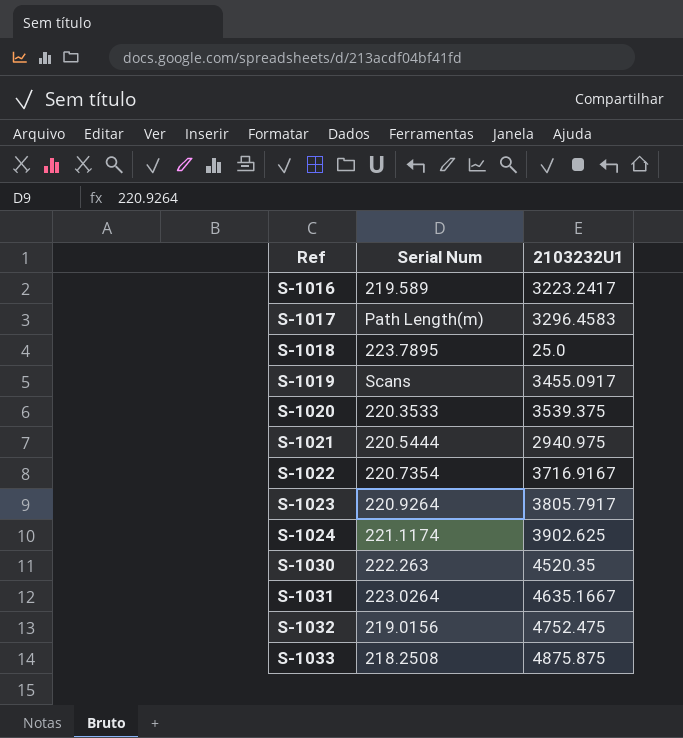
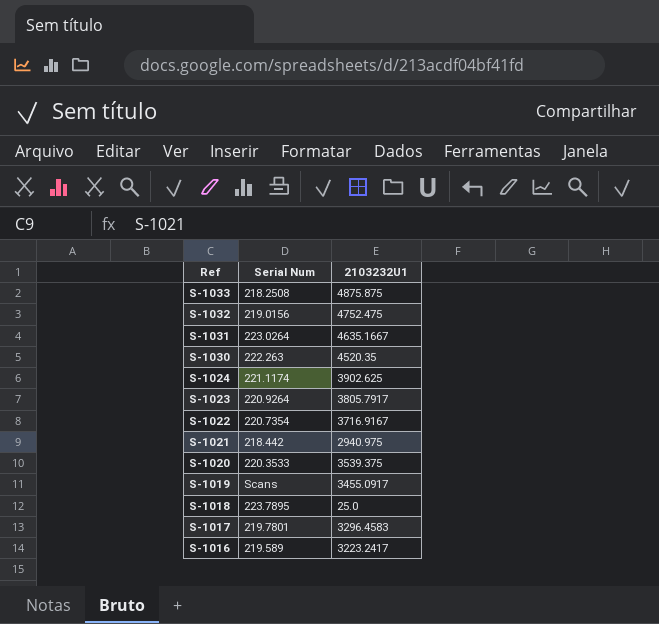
row order: Ref ascending -> Ref descending
S-1021 | Serial Num: 220.5444 -> 218.442
S-1017 | Serial Num: Path Length(m) -> 219.7801

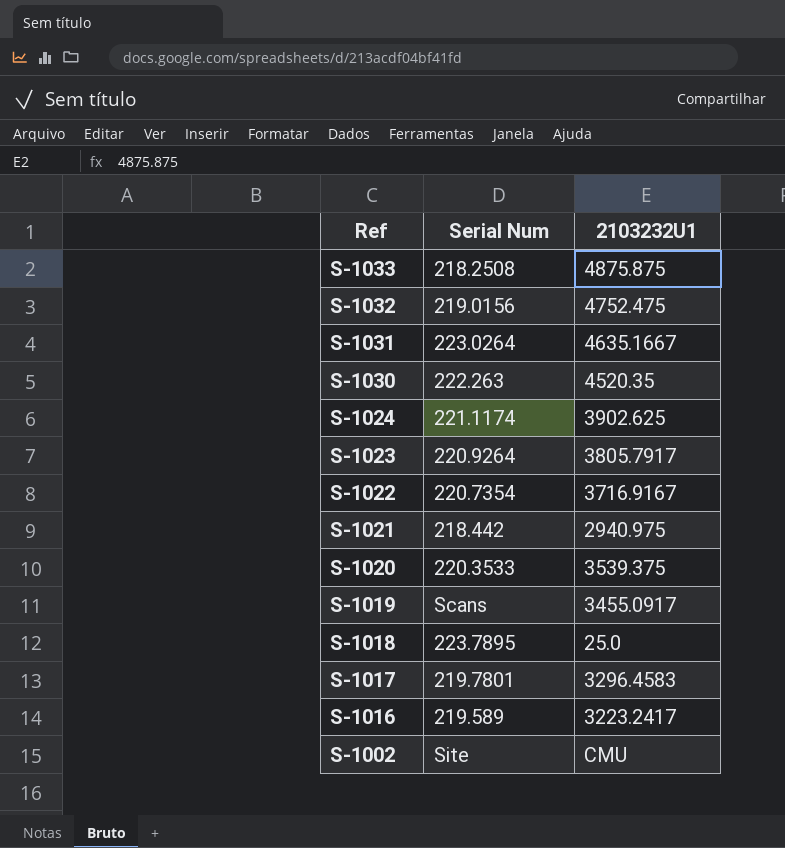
row S-1002: none -> Site | CMU

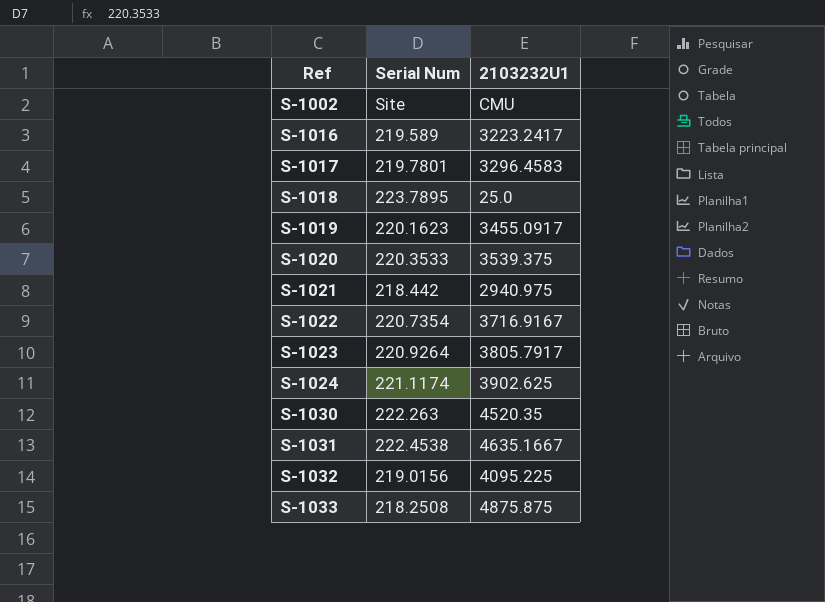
row order: Ref descending -> Ref ascending
S-1019 | Serial Num: Scans -> 220.1623
S-1031 | Serial Num: 223.0264 -> 222.4538
S-1032 | 2103232U1: 4752.475 -> 4095.225

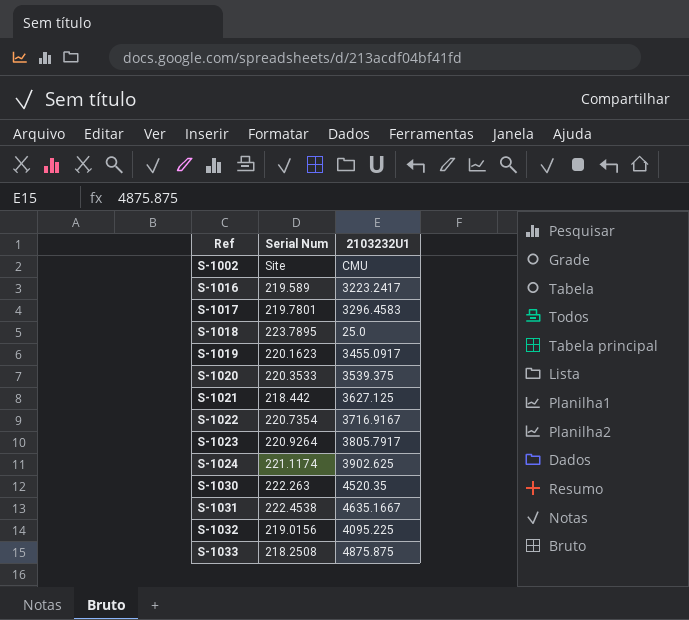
S-1021 | 2103232U1: 2940.975 -> 3627.125

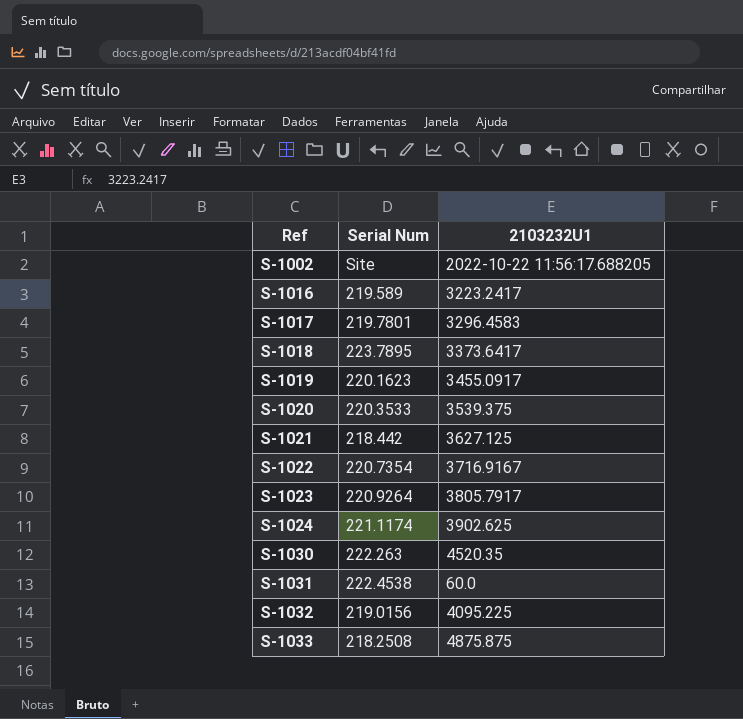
S-1002 | 2103232U1: CMU -> 2022-10-22 11:56:17.688205
S-1018 | 2103232U1: 25.0 -> 3373.6417
S-1031 | 2103232U1: 4635.1667 -> 60.0

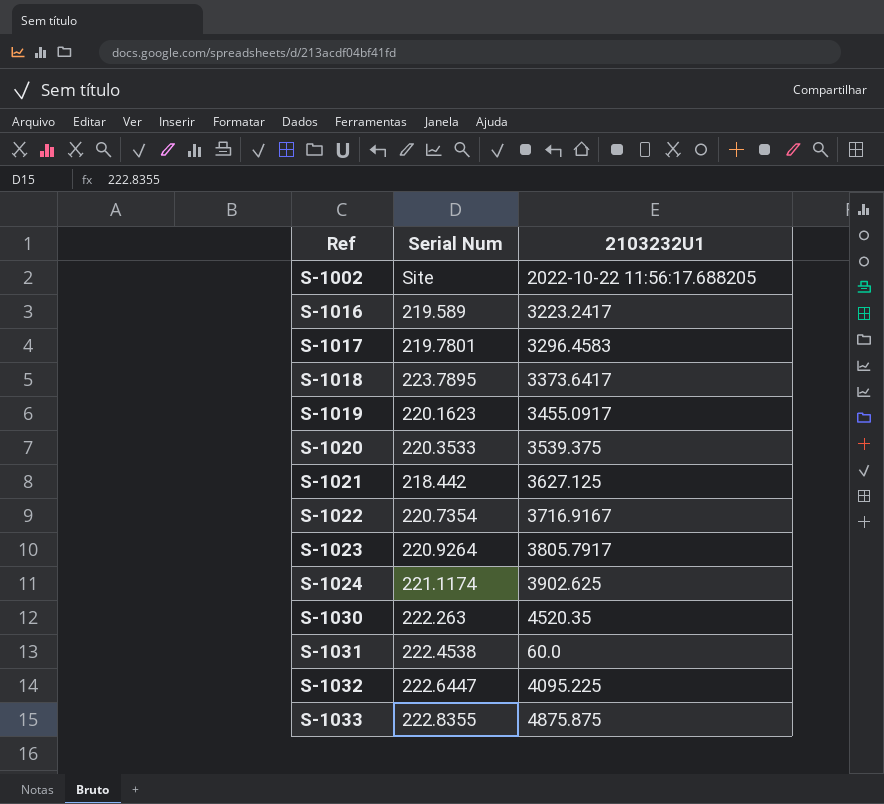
S-1032 | Serial Num: 219.0156 -> 222.6447
S-1033 | Serial Num: 218.2508 -> 222.8355

